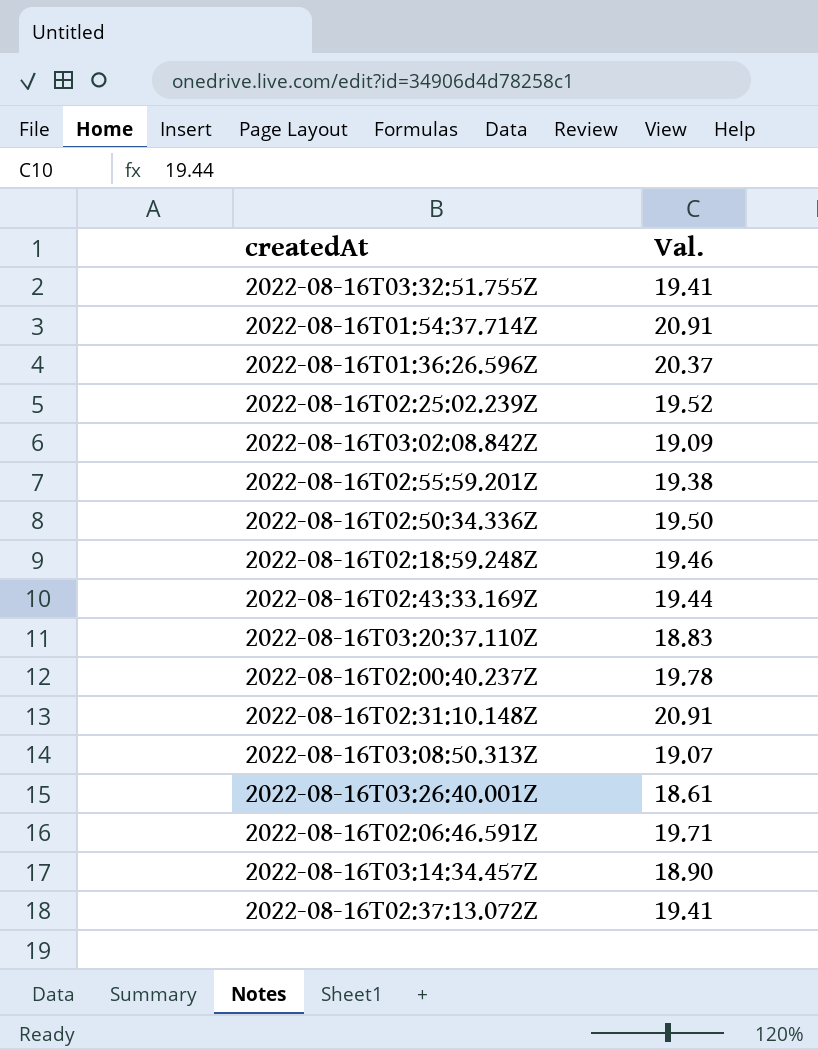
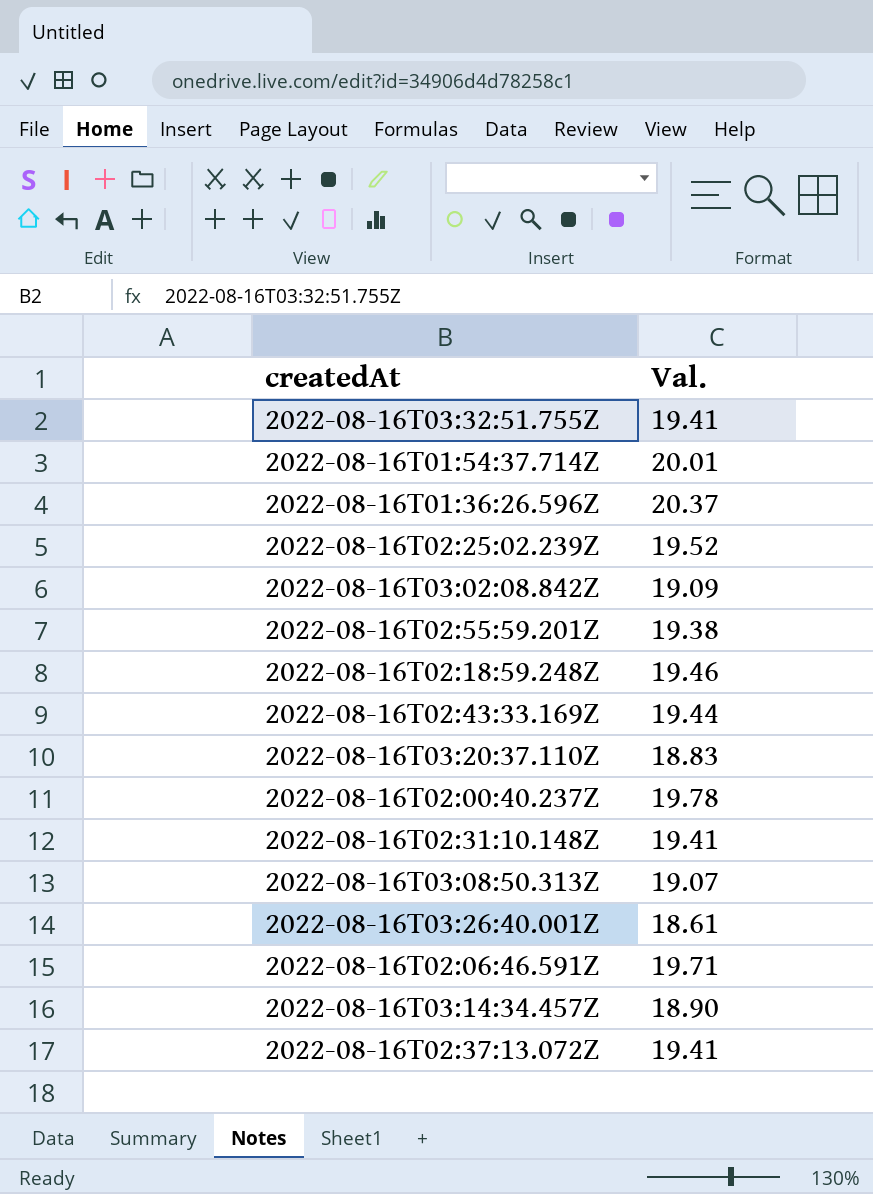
row 2022-08-16T02:50:34.336Z: 19.50 -> none
2022-08-16T01:54:37.714Z | Val.: 20.91 -> 20.01
2022-08-16T02:31:10.148Z | Val.: 20.91 -> 19.41

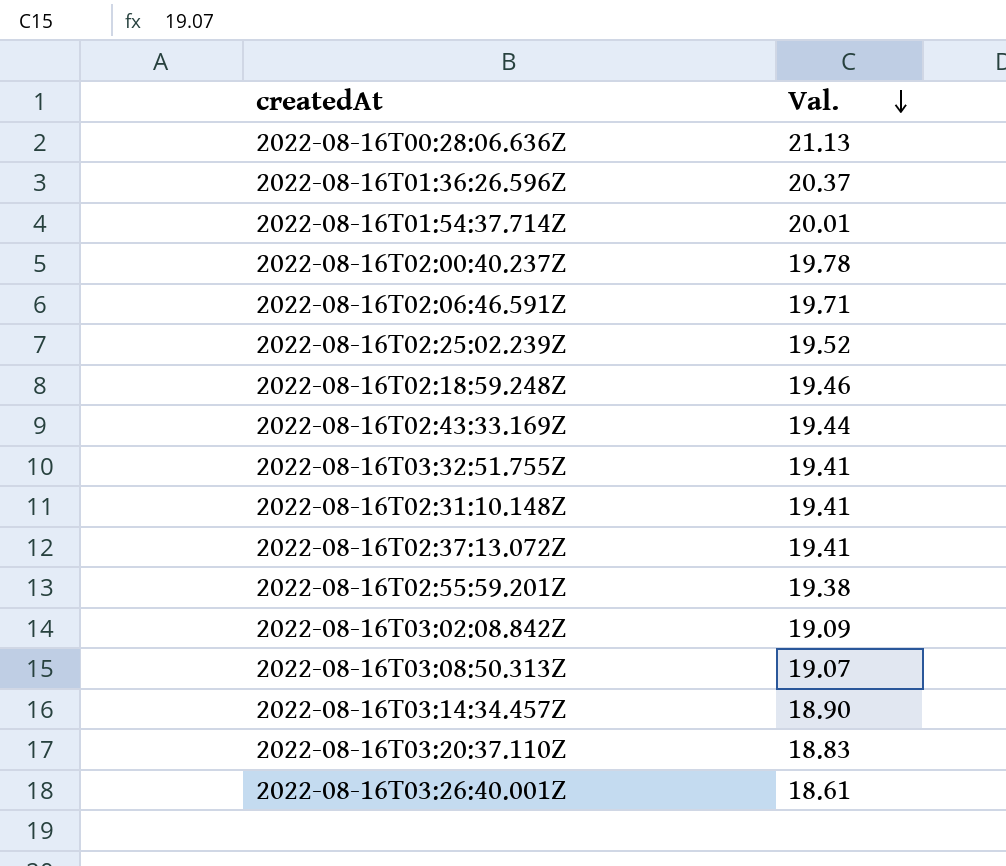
row order: none -> Val. descending
row 2022-08-16T00:28:06.636Z: none -> 21.13

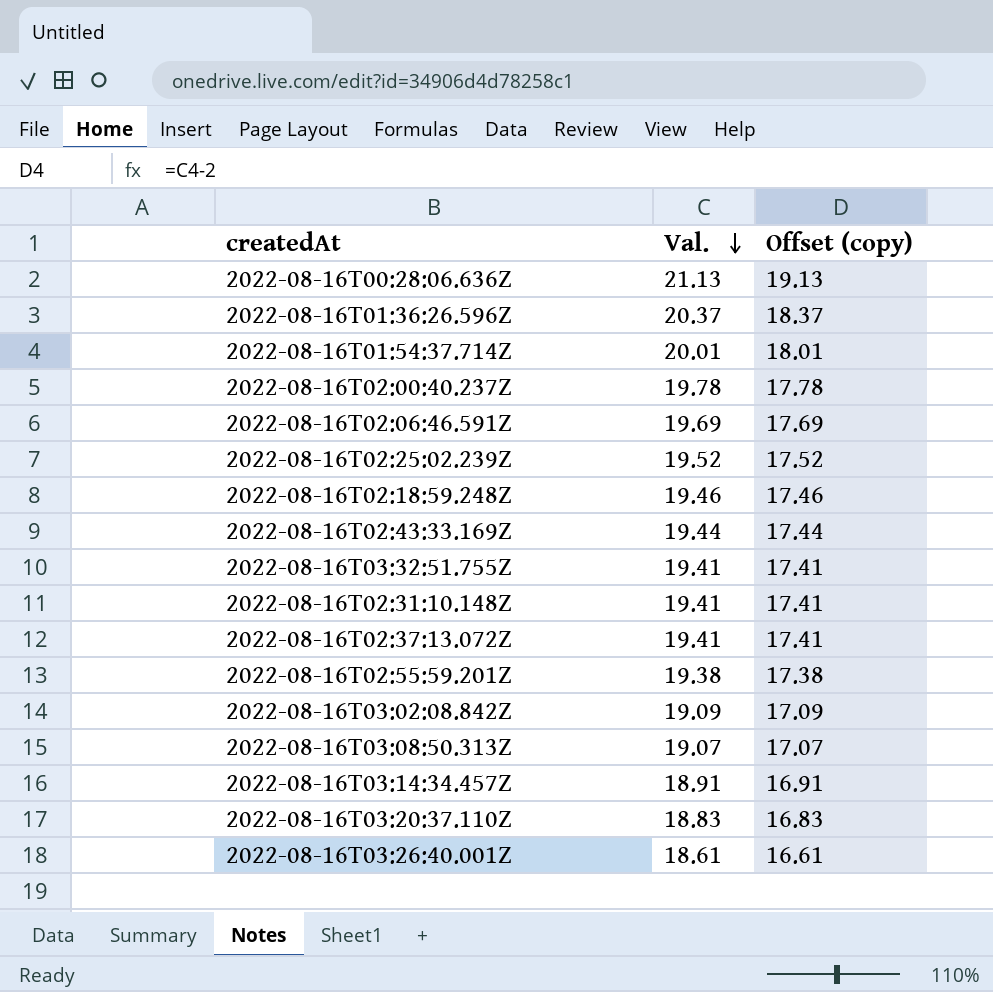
column Offset (copy) | formula: none -> [Val.] - 2
2022-08-16T02:06:46.591Z | Val.: 19.71 -> 19.69
2022-08-16T03:14:34.457Z | Val.: 18.90 -> 18.91

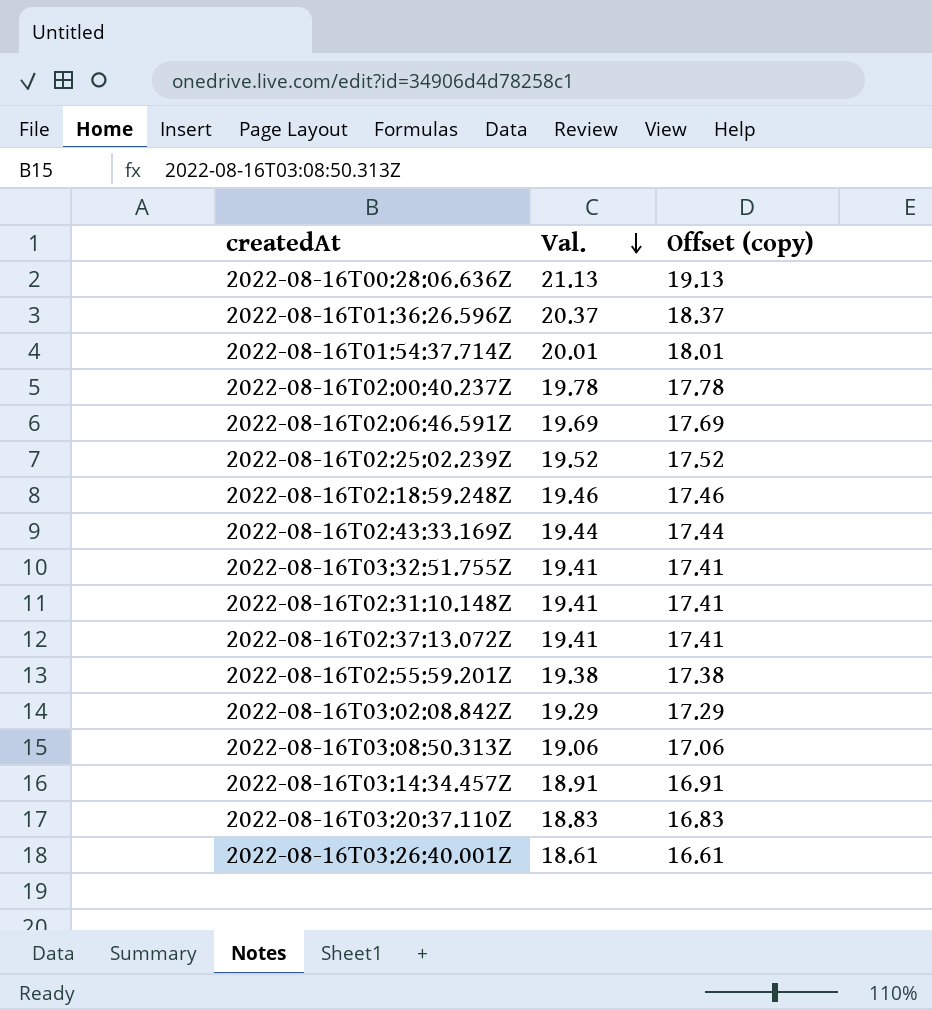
2022-08-16T03:02:08.842Z | Val.: 19.09 -> 19.29
2022-08-16T03:02:08.842Z | Offset (copy): 17.09 -> 17.29
2022-08-16T03:08:50.313Z | Val.: 19.07 -> 19.06
2022-08-16T03:08:50.313Z | Offset (copy): 17.07 -> 17.06

